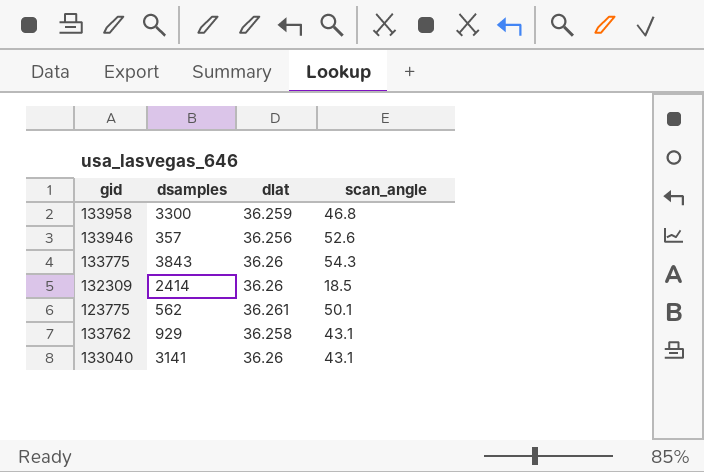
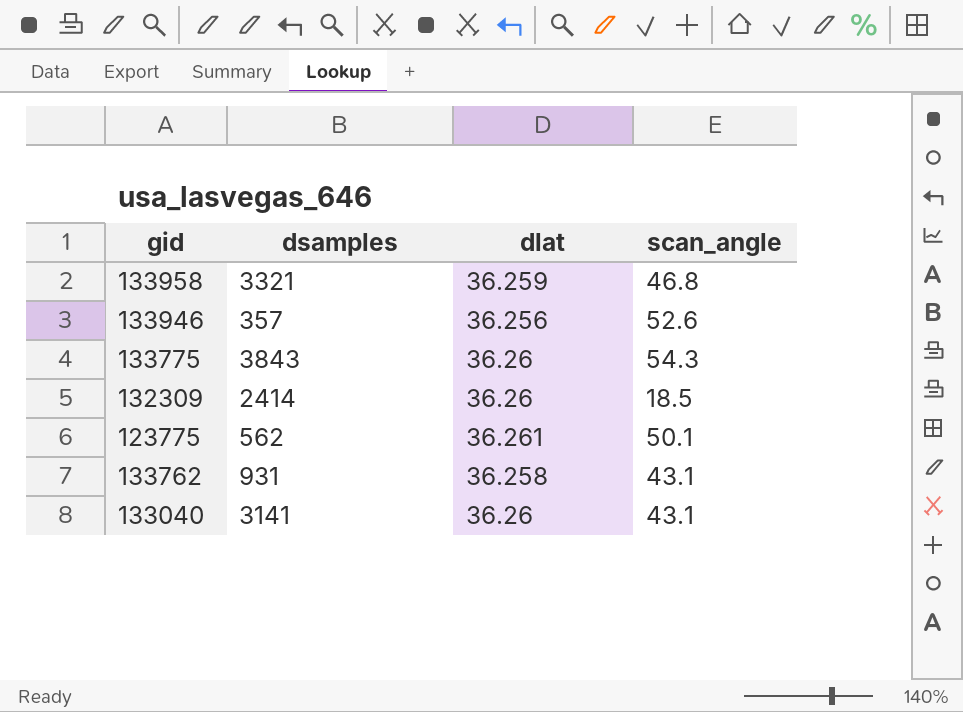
133958 | dsamples: 3300 -> 3321
133762 | dsamples: 929 -> 931

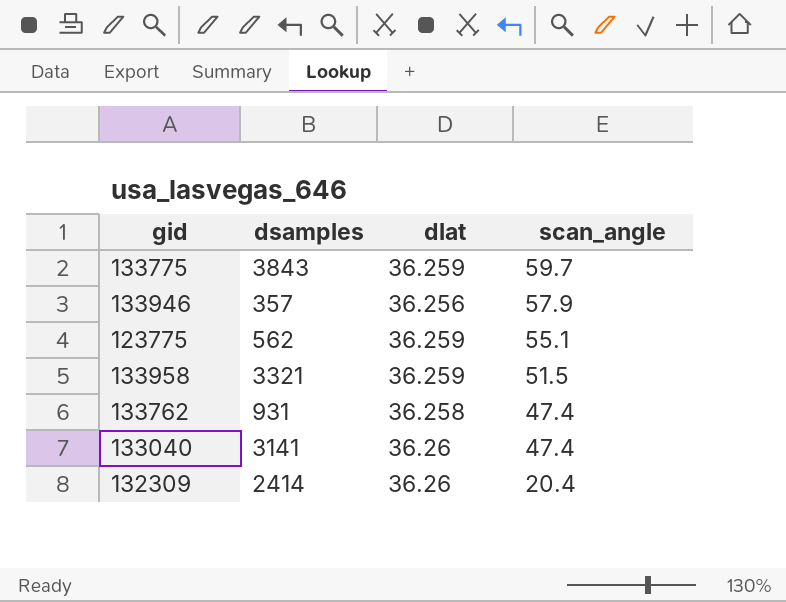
row order: none -> scan_angle descending
133775 | dlat: 36.26 -> 36.259
133775 | scan_angle: 54.3 -> 59.7
133946 | scan_angle: 52.6 -> 57.9
123775 | dlat: 36.261 -> 36.259
123775 | scan_angle: 50.1 -> 55.1
133958 | scan_angle: 46.8 -> 51.5
133762 | scan_angle: 43.1 -> 47.4
133040 | scan_angle: 43.1 -> 47.4
132309 | scan_angle: 18.5 -> 20.4

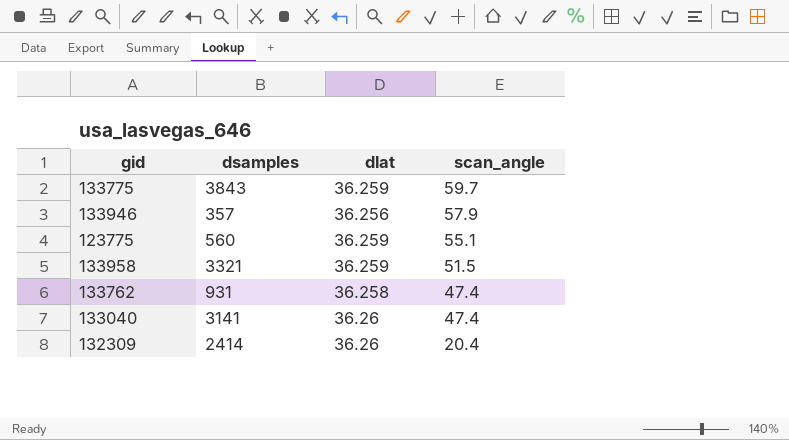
123775 | dsamples: 562 -> 560

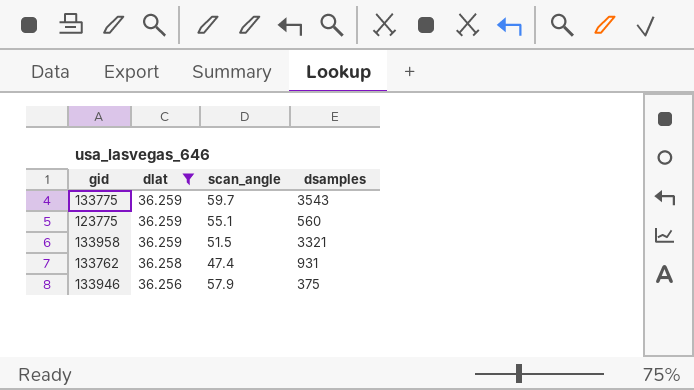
filter: none -> dlat != 36.26
row order: scan_angle descending -> dlat descending
column dsamples | position: 2 -> 4
133775 | dsamples: 3843 -> 3543
133946 | dsamples: 357 -> 375

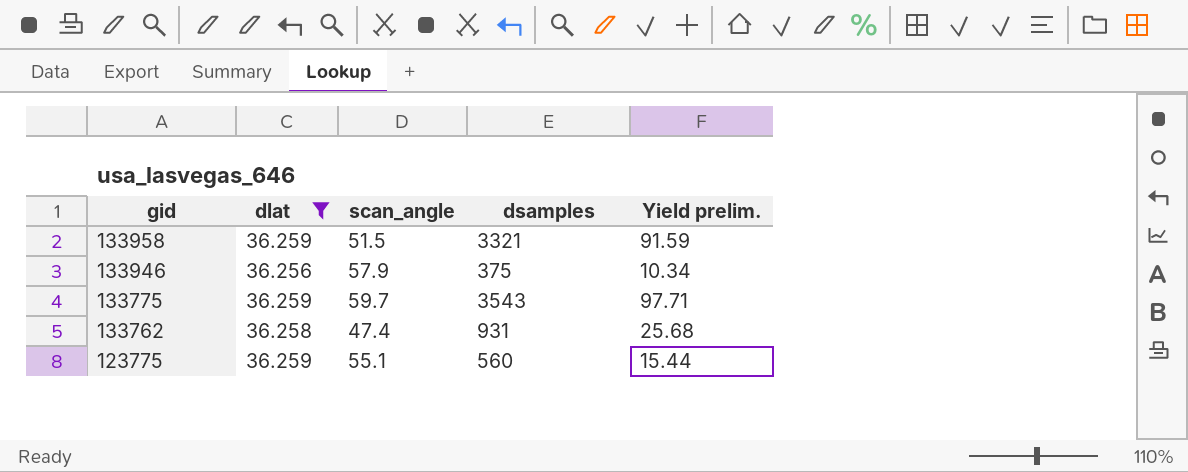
row order: dlat descending -> gid descending
column Yield prelim. | formula: none -> [dsamples] / [dlat]

